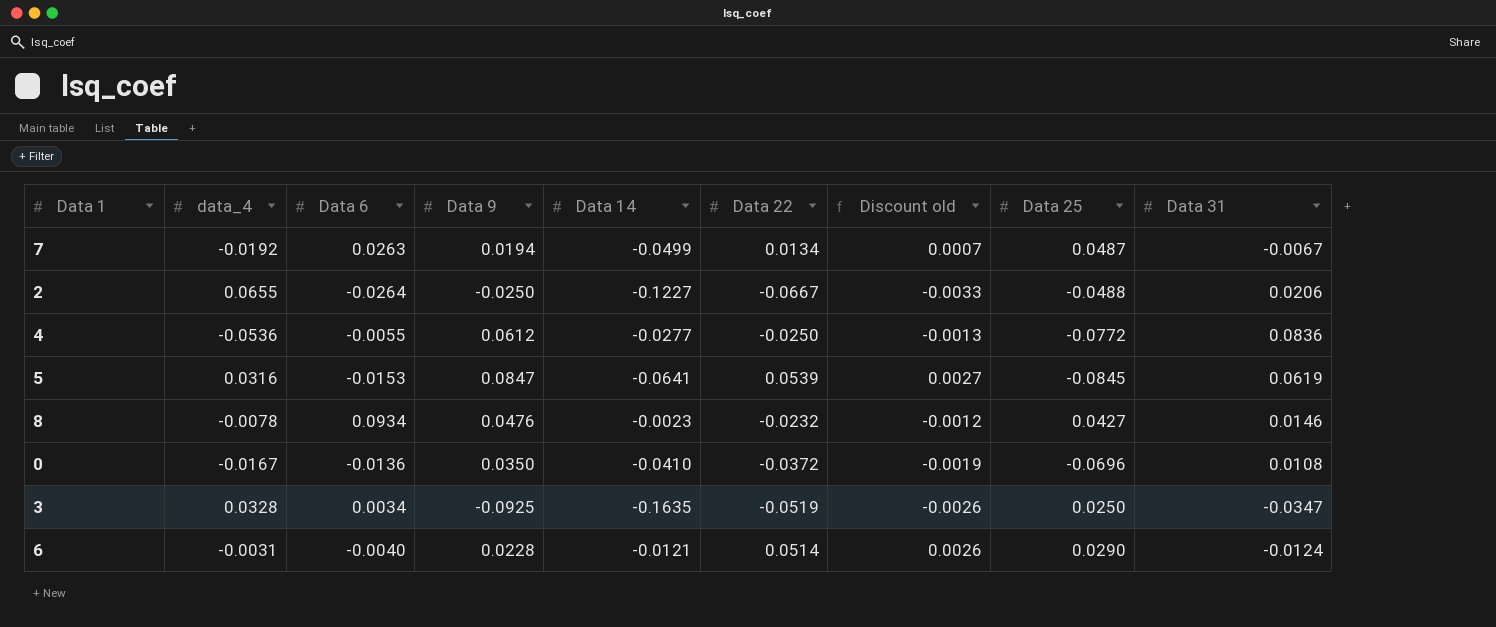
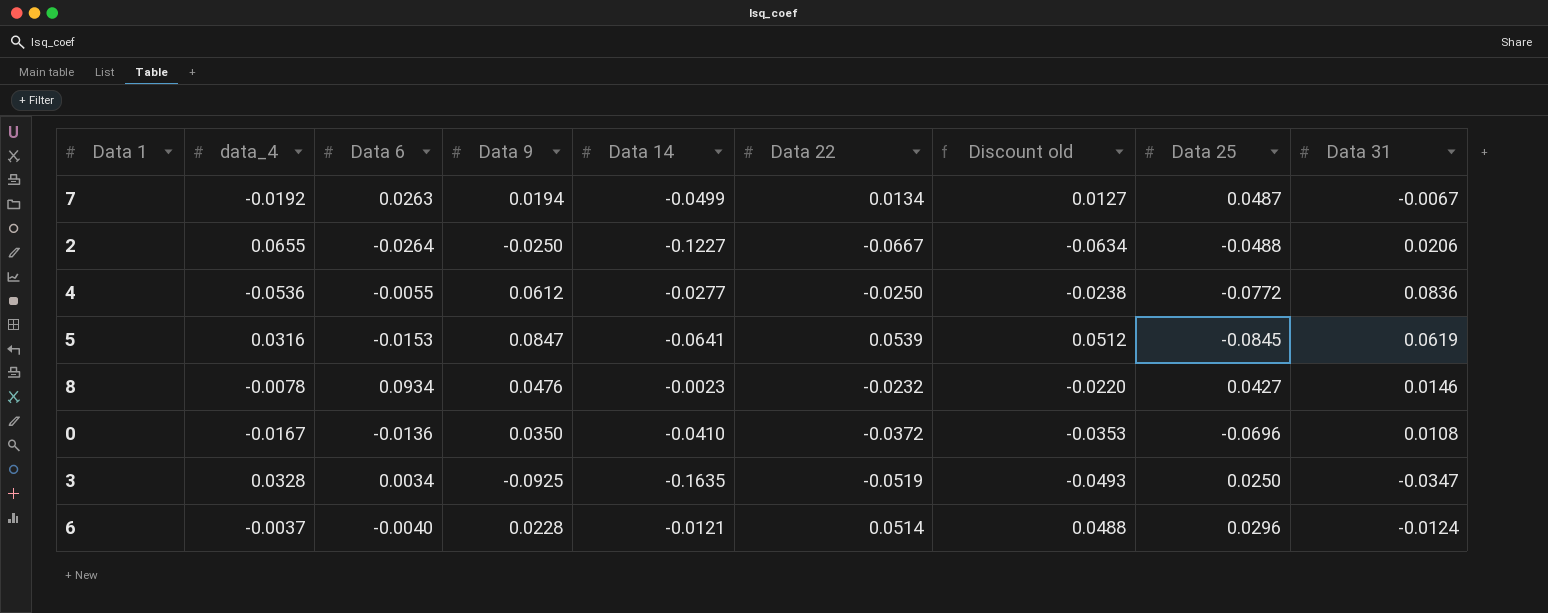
column Discount old | formula: [Data 22] * 0.05 -> [Data 22] * 0.95
6 | data_4: -0.0031 -> -0.0037
6 | Data 25: 0.0290 -> 0.0296

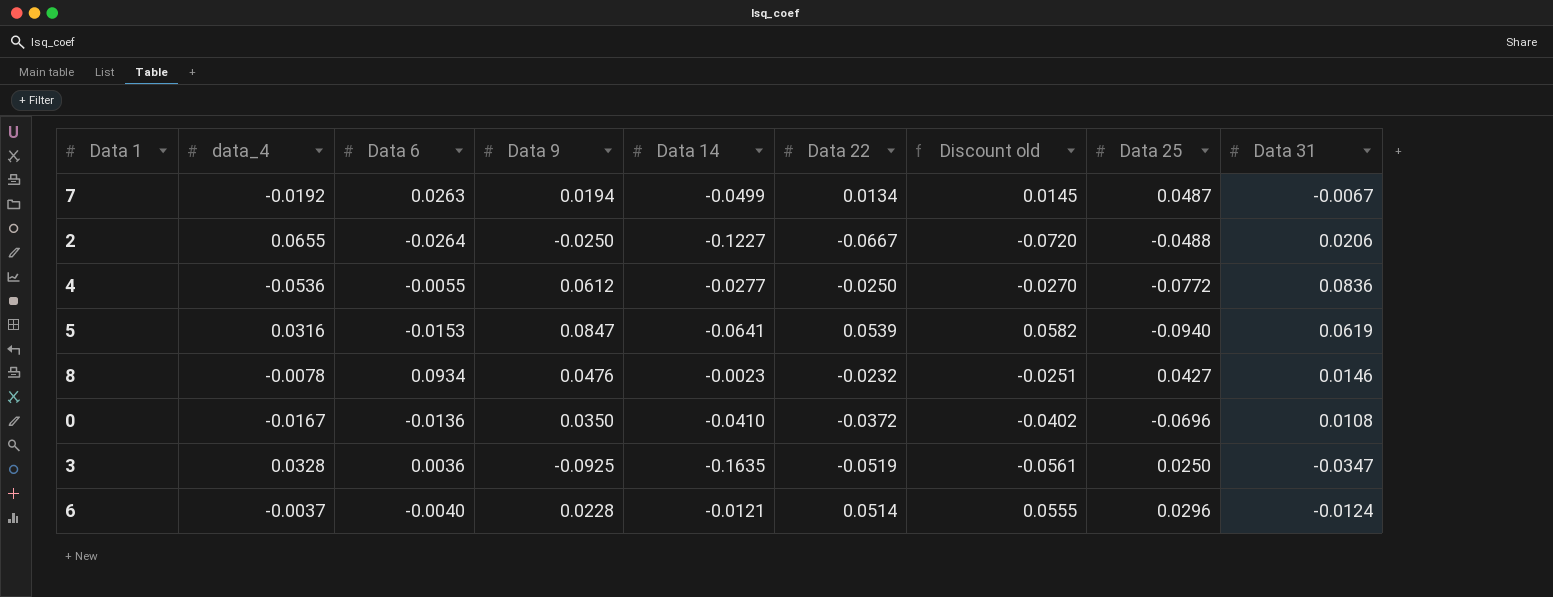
column Discount old | formula: [Data 22] * 0.95 -> [Data 22] * 1.08
5 | Data 25: -0.0845 -> -0.0940
3 | Data 6: 0.0034 -> 0.0036

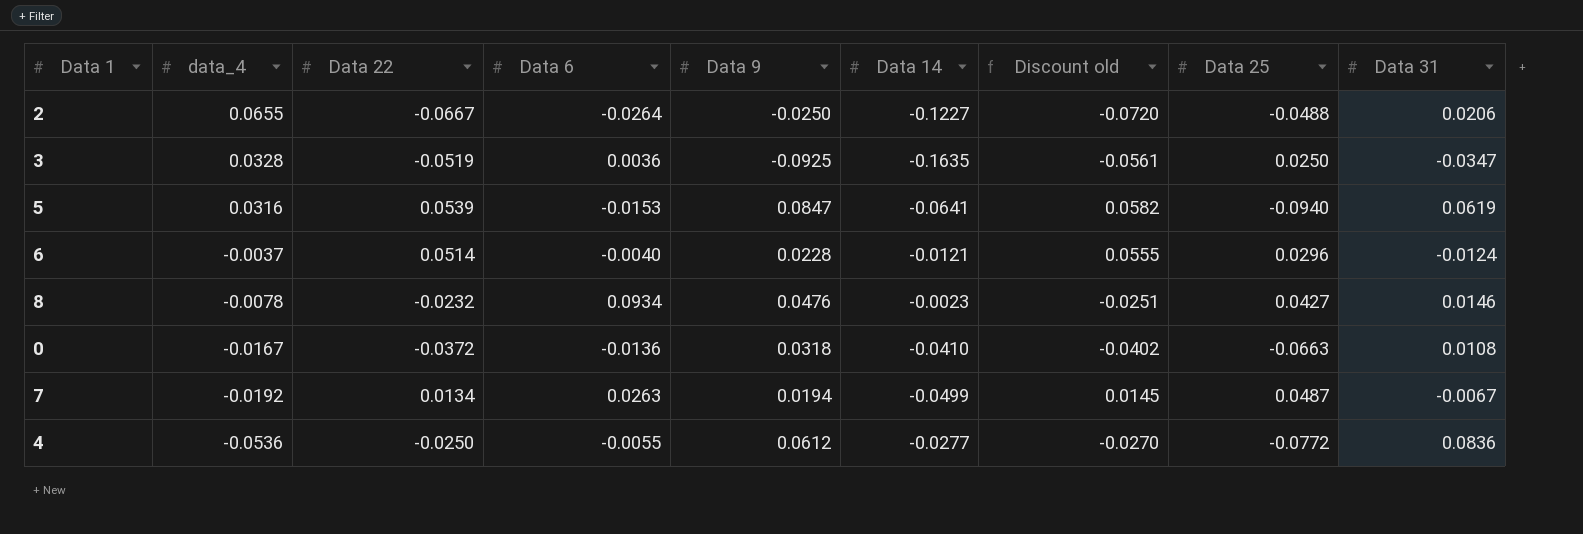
row order: none -> data_4 descending
column Data 22 | position: 6 -> 3
0 | Data 9: 0.0350 -> 0.0318
0 | Data 25: -0.0696 -> -0.0663

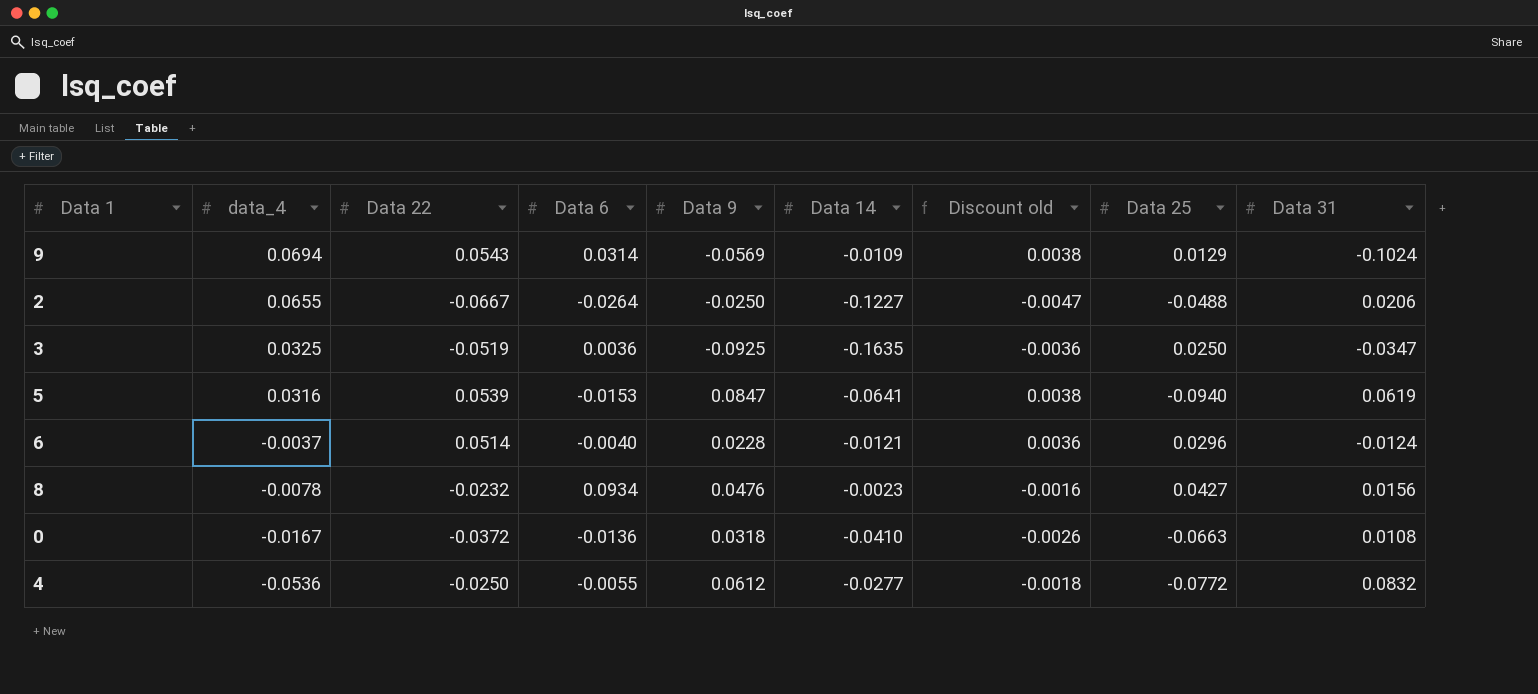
column Discount old | formula: [Data 22] * 1.08 -> [Data 22] * 0.07
row 7: -0.0192 | 0.0134 | 0.0263 | 0.0194 | -0.0499 | 0.0145 | 0.0487 | -0.0067 -> none
row 9: none -> 0.0694 | 0.0543 | 0.0314 | -0.0569 | -0.0109 | 0.0038 | 0.0129 | -0.1024
3 | data_4: 0.0328 -> 0.0325
8 | Data 31: 0.0146 -> 0.0156
4 | Data 31: 0.0836 -> 0.0832

